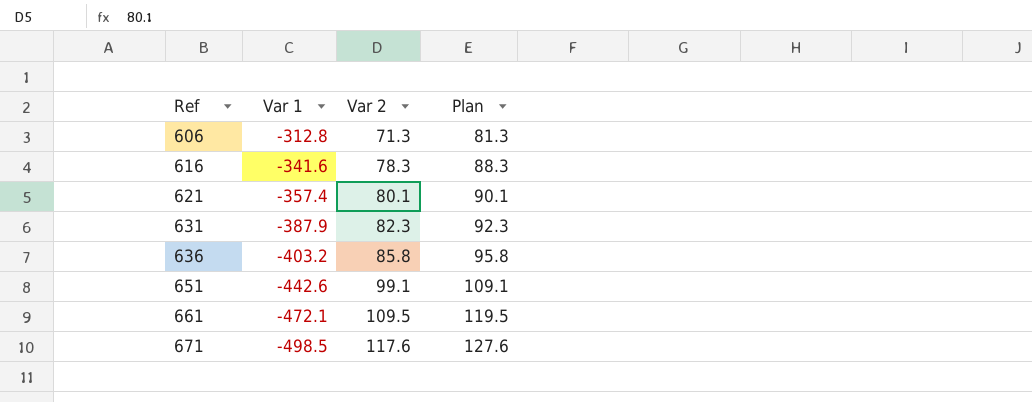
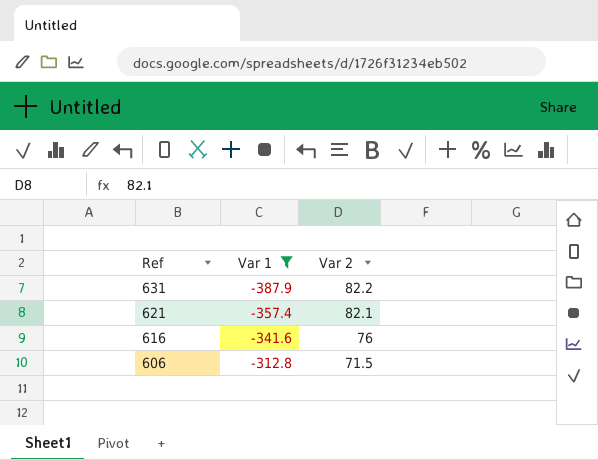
filter: none -> Var 1 >= -387.9
row order: Ref ascending -> Ref descending
column Plan | formula: [Var 2] + 10 -> none
631 | Var 2: 82.3 -> 82.2
621 | Var 2: 80.1 -> 82.1
616 | Var 2: 78.3 -> 76
606 | Var 2: 71.3 -> 71.5

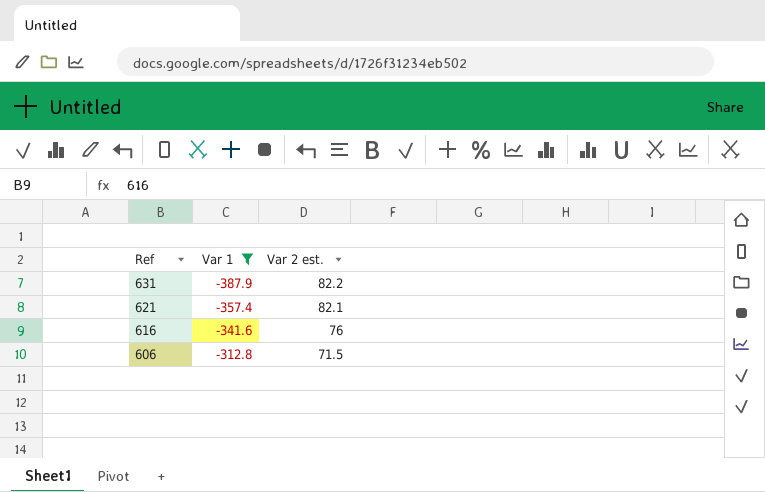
column name: Var 2 -> Var 2 est.

